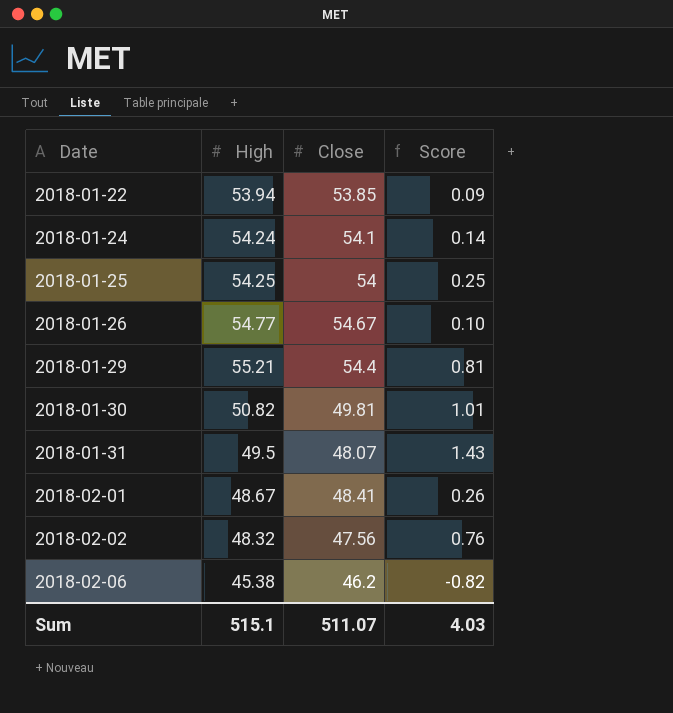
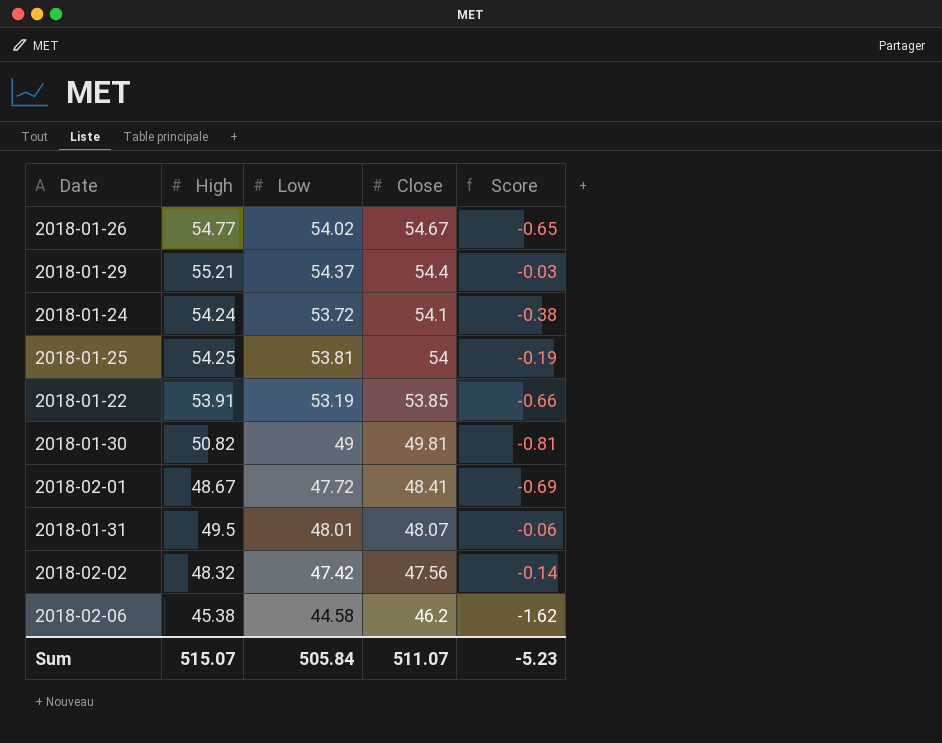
row order: Date ascending -> Close descending
column Low | position: none -> 3
column Score | formula: [High] - [Close] -> [Low] - [Close]
2018-01-22 | High: 53.94 -> 53.91
Sum | High: 515.1 -> 515.07
Sum | Score: 4.03 -> -5.23

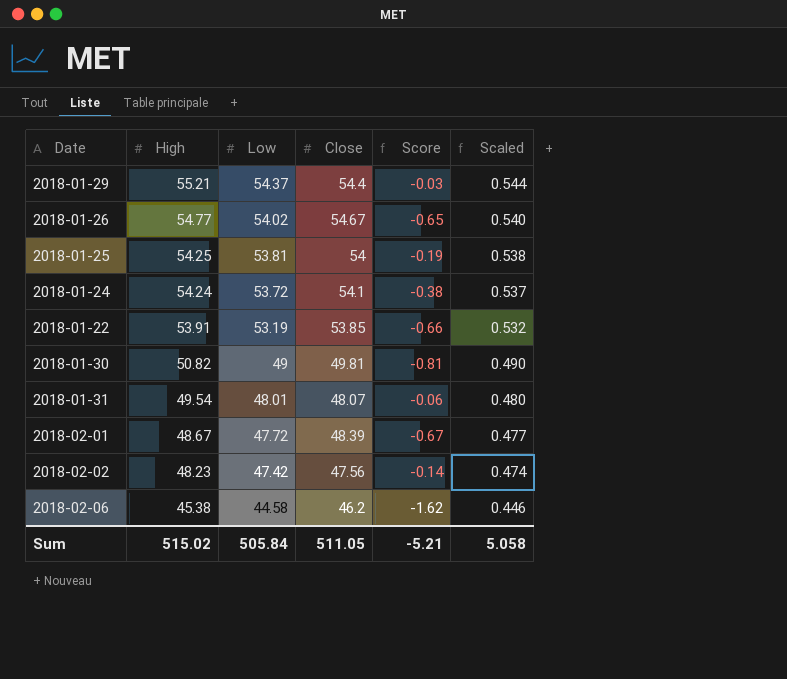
row order: Close descending -> High descending
column Scaled | formula: none -> [Low] * 0.01
2018-01-31 | High: 49.5 -> 49.54
2018-02-01 | Close: 48.41 -> 48.39
2018-02-01 | Score: -0.69 -> -0.67
2018-02-02 | High: 48.32 -> 48.23
Sum | High: 515.07 -> 515.02
Sum | Close: 511.07 -> 511.05
Sum | Score: -5.23 -> -5.21

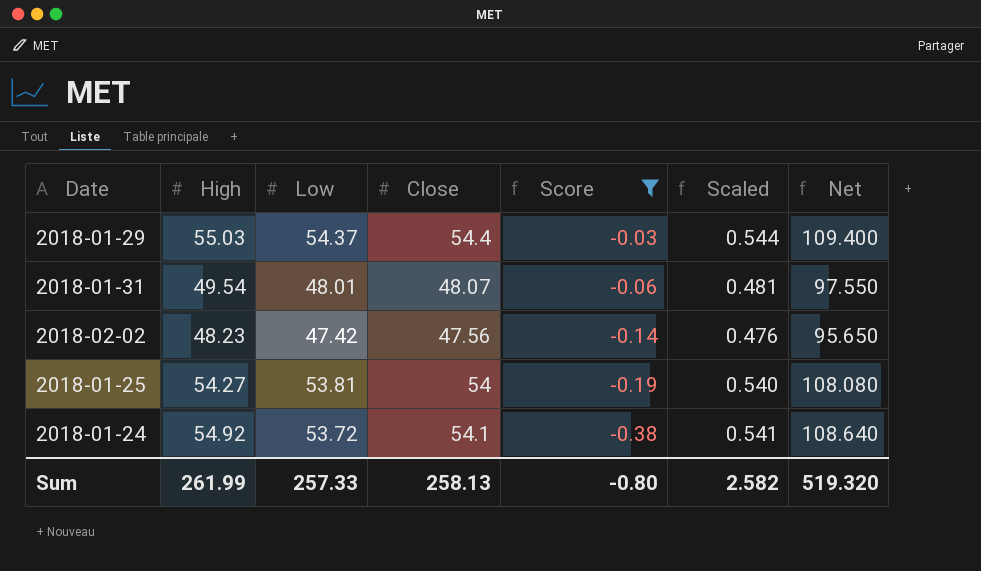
filter: none -> Score >= -0.38
row order: High descending -> Score descending
column Scaled | formula: [Low] * 0.01 -> [Close] * 0.01
column Net | formula: none -> [High] + [Low]
2018-01-29 | High: 55.21 -> 55.03
2018-01-25 | High: 54.25 -> 54.27
2018-01-24 | High: 54.24 -> 54.92
Sum | High: 515.02 -> 261.99
Sum | Low: 505.84 -> 257.33
Sum | Close: 511.05 -> 258.13
Sum | Score: -5.21 -> -0.80
Sum | Scaled: 5.058 -> 2.582

